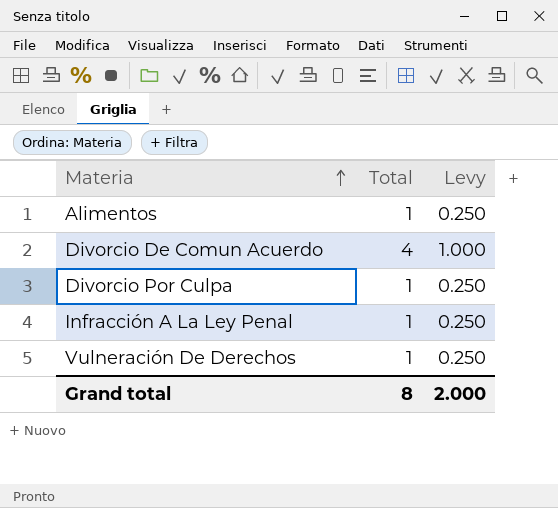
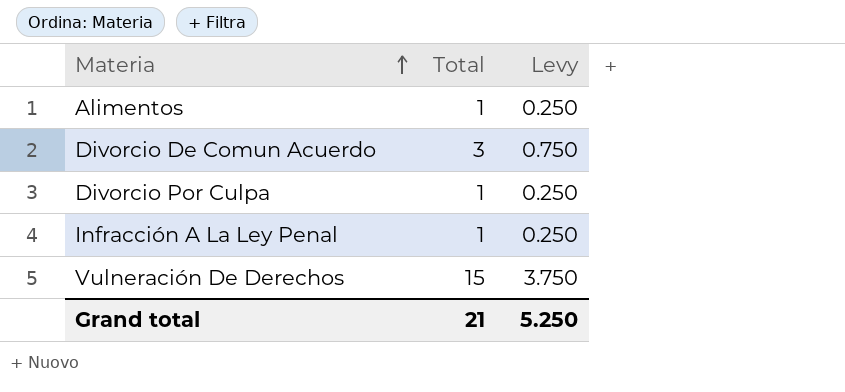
Divorcio De Comun Acuerdo | Total: 4 -> 3
Divorcio De Comun Acuerdo | Levy: 1.000 -> 0.750
Vulneración De Derechos | Total: 1 -> 15
Vulneración De Derechos | Levy: 0.250 -> 3.750
Grand total | Total: 8 -> 21
Grand total | Levy: 2.000 -> 5.250

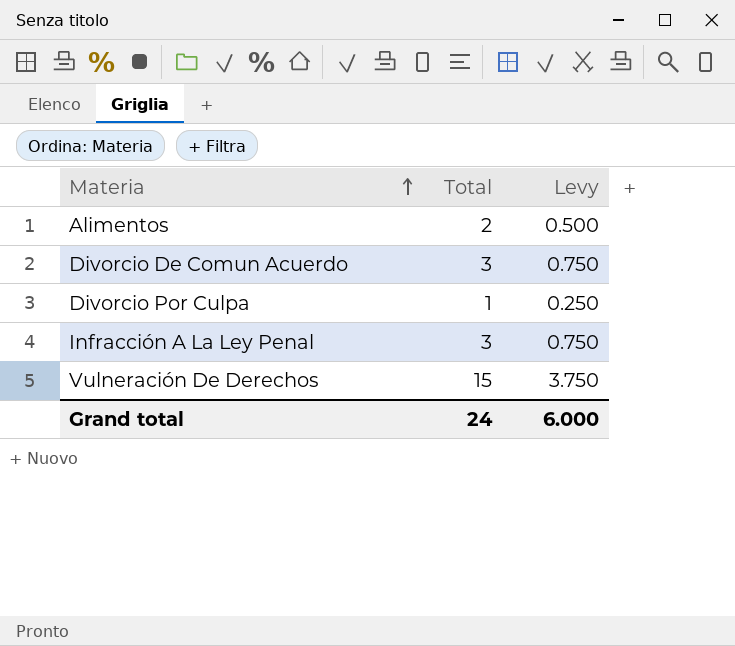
Alimentos | Total: 1 -> 2
Alimentos | Levy: 0.250 -> 0.500
Infracción A La Ley Penal | Total: 1 -> 3
Infracción A La Ley Penal | Levy: 0.250 -> 0.750
Grand total | Total: 21 -> 24
Grand total | Levy: 5.250 -> 6.000

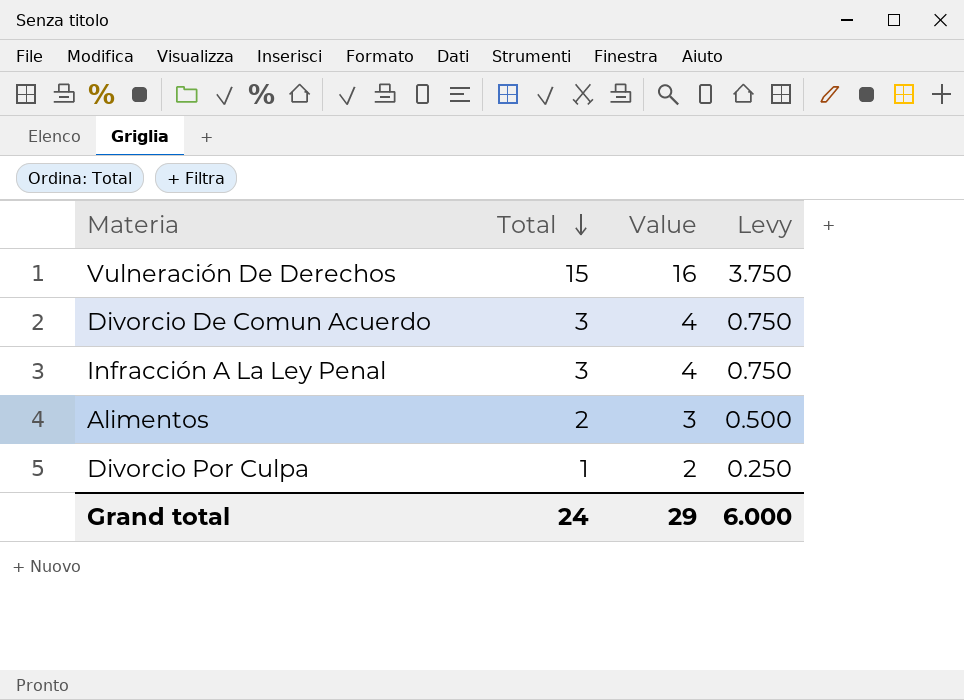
row order: Materia ascending -> Total descending
column Value | formula: none -> [Total] + 1

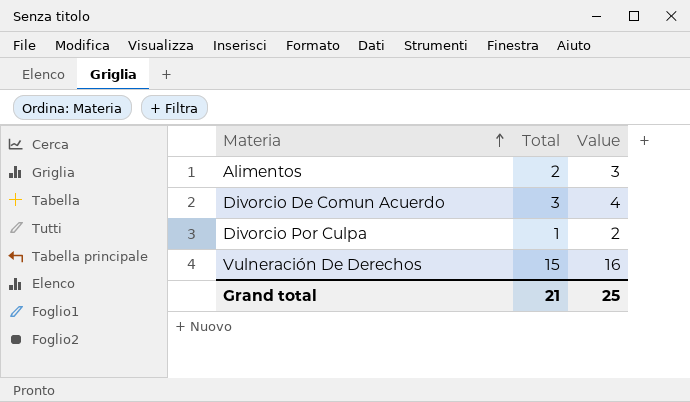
row order: Total descending -> Materia ascending
column Levy | formula: [Total] * 0.25 -> none
row Infracción A La Ley Penal: 3 | 4 | 0.750 -> none
Grand total | Total: 24 -> 21
Grand total | Value: 29 -> 25

